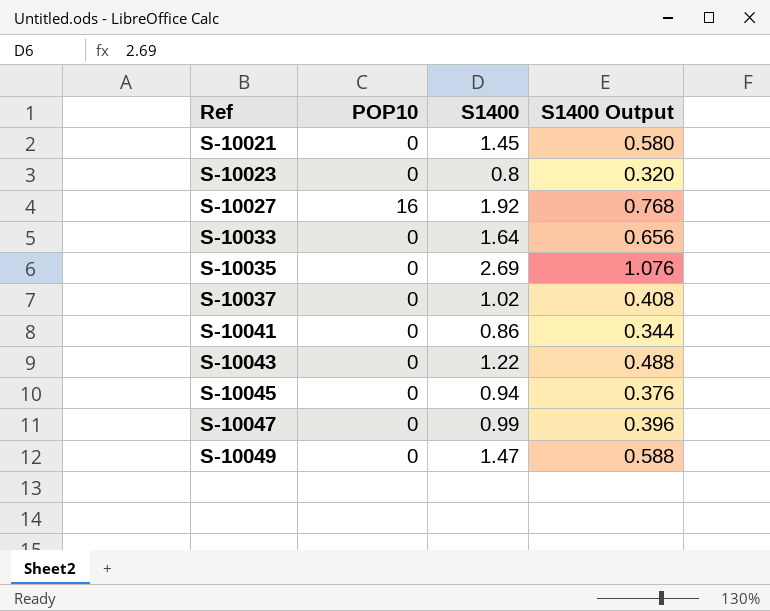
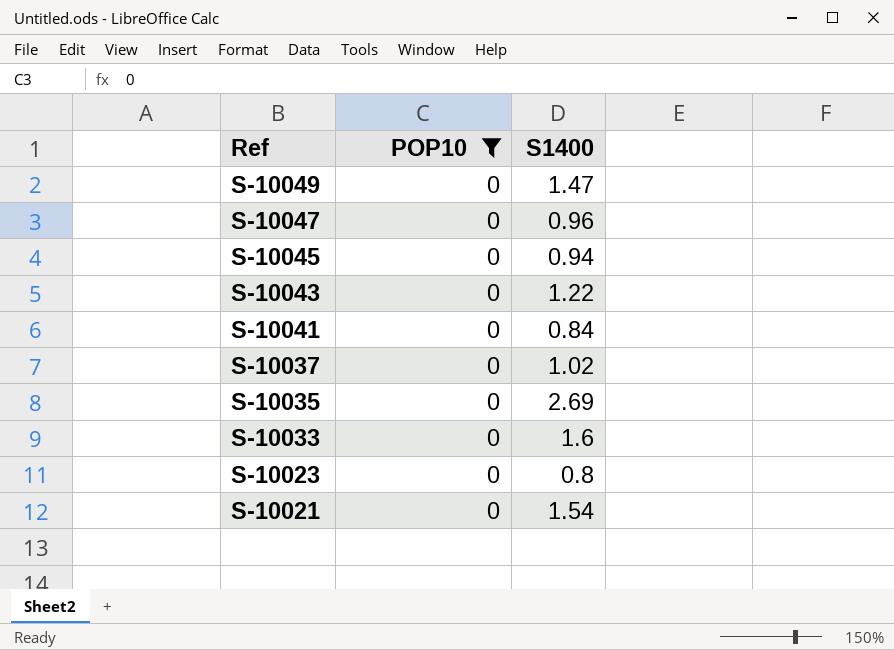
filter: none -> POP10 = 0
row order: Ref ascending -> Ref descending
column S1400 Output | formula: [S1400] * 0.4 -> none
S-10047 | S1400: 0.99 -> 0.96
S-10041 | S1400: 0.86 -> 0.84
S-10033 | S1400: 1.64 -> 1.6
S-10021 | S1400: 1.45 -> 1.54

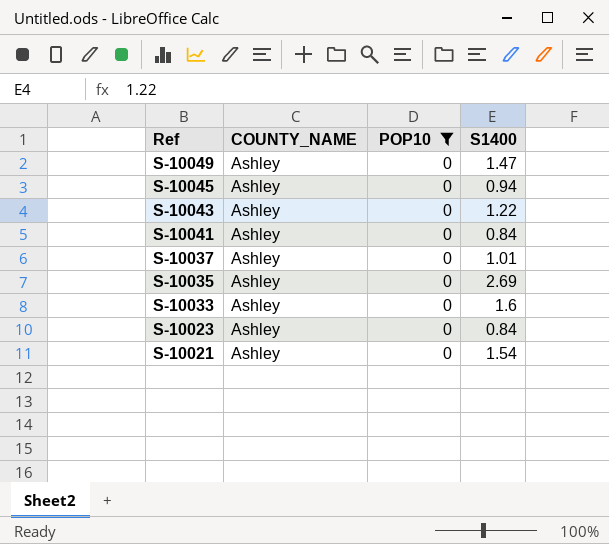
column COUNTY_NAME | position: none -> 2
row S-10047: 0 | 0.96 -> none
S-10037 | S1400: 1.02 -> 1.01
S-10023 | S1400: 0.8 -> 0.84

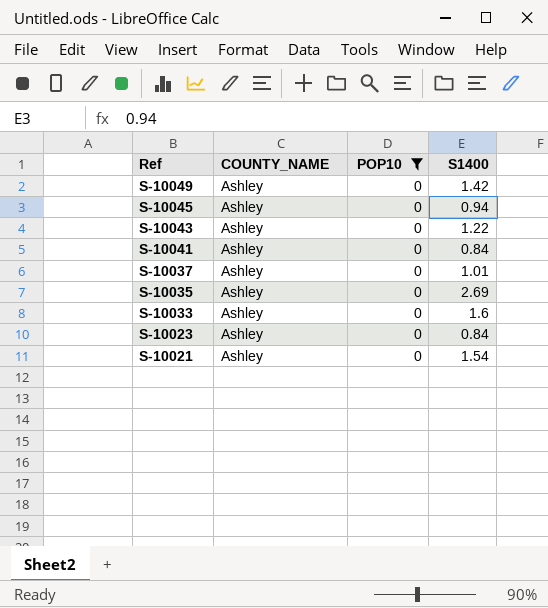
S-10049 | S1400: 1.47 -> 1.42

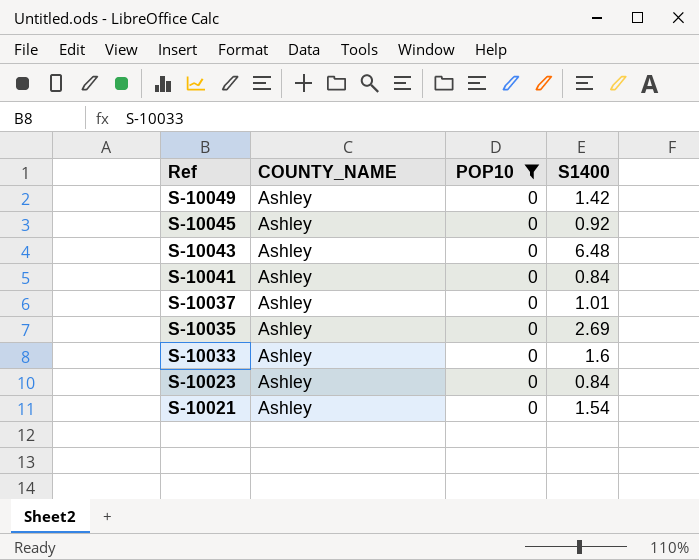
S-10045 | S1400: 0.94 -> 0.92
S-10043 | S1400: 1.22 -> 6.48

